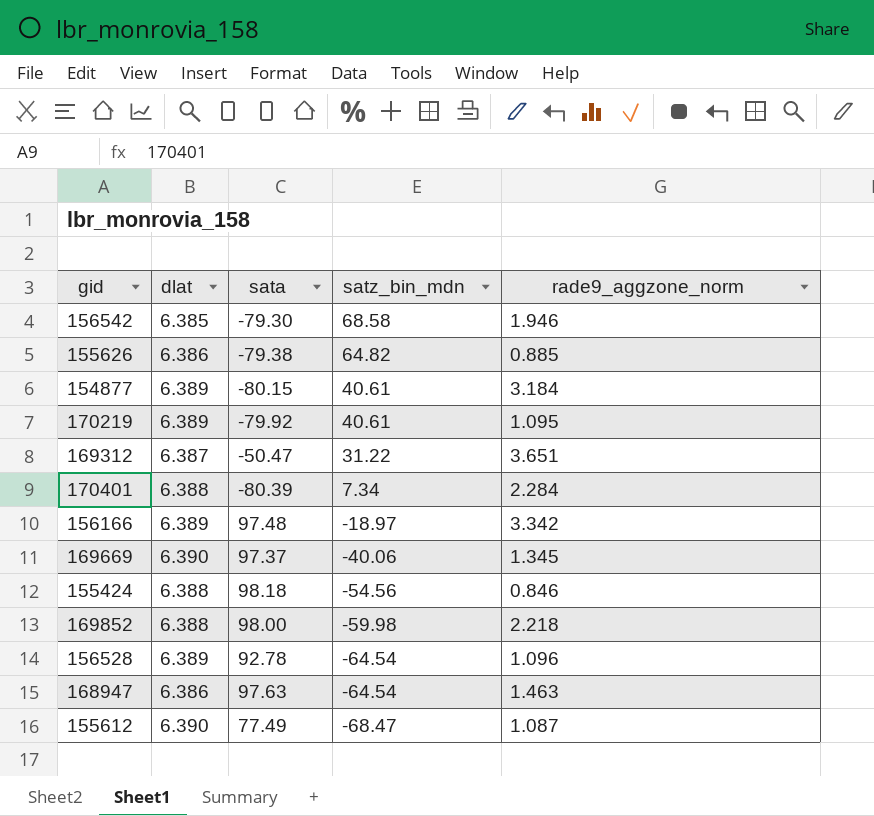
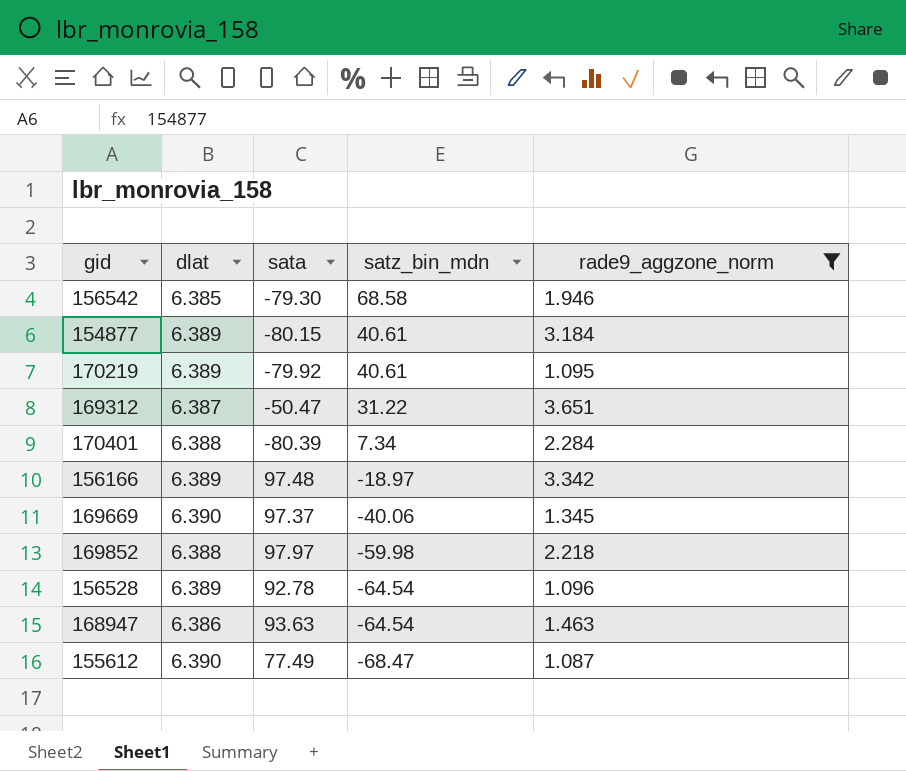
filter: none -> rade9_aggzone_norm >= 1.087
169852 | sata: 98.00 -> 97.97
168947 | sata: 97.63 -> 93.63

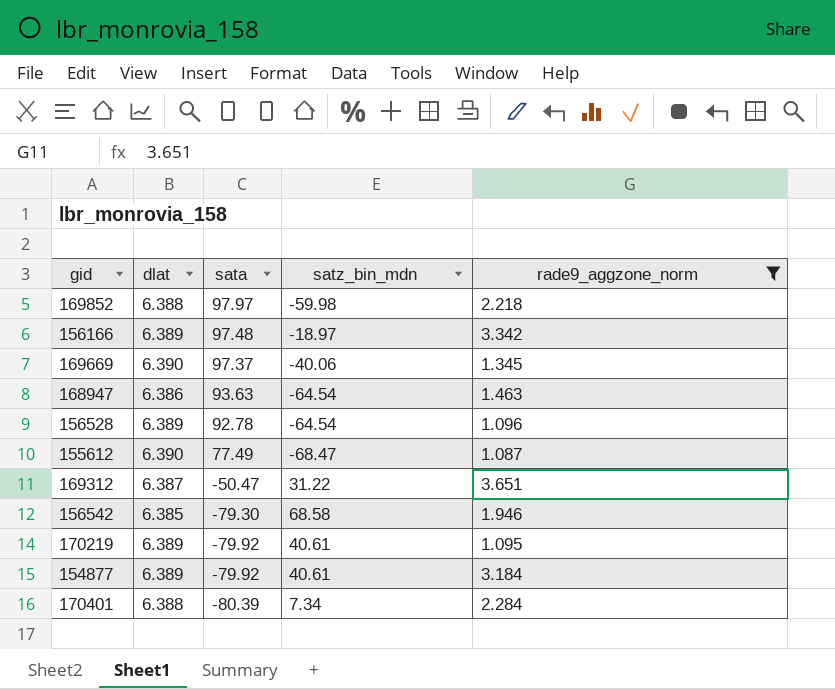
row order: satz_bin_mdn descending -> sata descending
154877 | sata: -80.15 -> -79.92

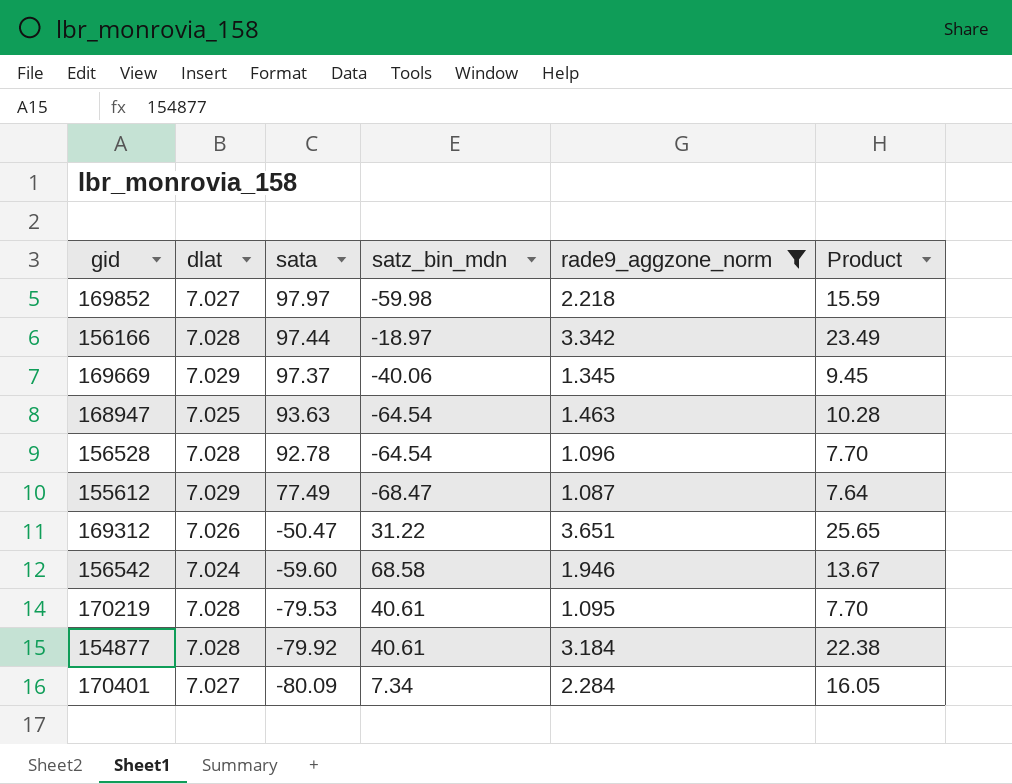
column Product | formula: none -> [dlat] * [rade9_aggzone_norm]
169852 | dlat: 6.388 -> 7.027
156166 | dlat: 6.389 -> 7.028
156166 | sata: 97.48 -> 97.44
169669 | dlat: 6.390 -> 7.029
168947 | dlat: 6.386 -> 7.025
156528 | dlat: 6.389 -> 7.028
155612 | dlat: 6.390 -> 7.029
169312 | dlat: 6.387 -> 7.026
156542 | dlat: 6.385 -> 7.024
156542 | sata: -79.30 -> -59.60
170219 | dlat: 6.389 -> 7.028
170219 | sata: -79.92 -> -79.53
154877 | dlat: 6.389 -> 7.028
170401 | dlat: 6.388 -> 7.027
170401 | sata: -80.39 -> -80.09

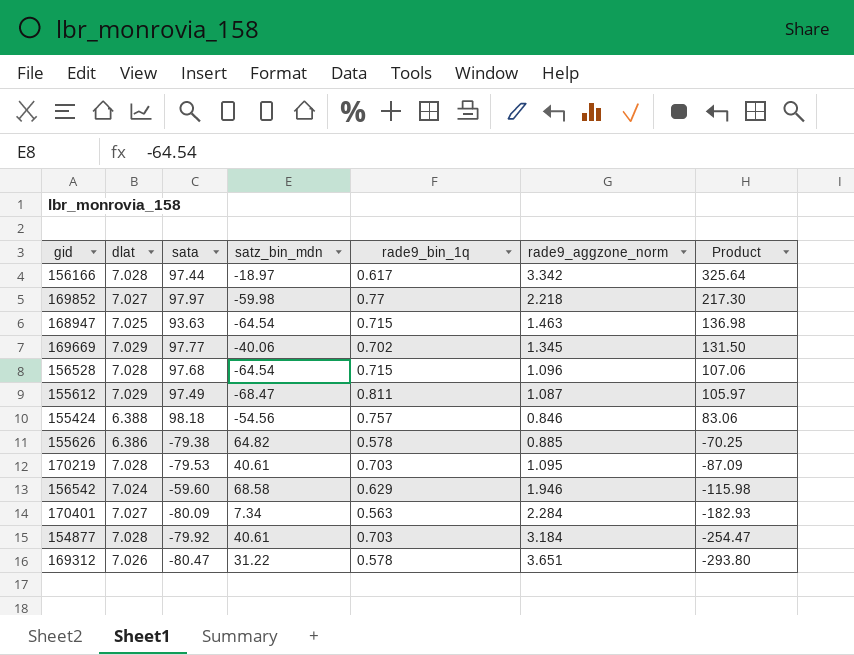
filter: rade9_aggzone_norm >= 1.087 -> none
row order: sata descending -> Product descending
column rade9_bin_1q | position: none -> 5
column Product | formula: [dlat] * [rade9_aggzone_norm] -> [sata] * [rade9_aggzone_norm]
169669 | sata: 97.37 -> 97.77
156528 | sata: 92.78 -> 97.68
155612 | sata: 77.49 -> 97.49
169312 | sata: -50.47 -> -80.47

